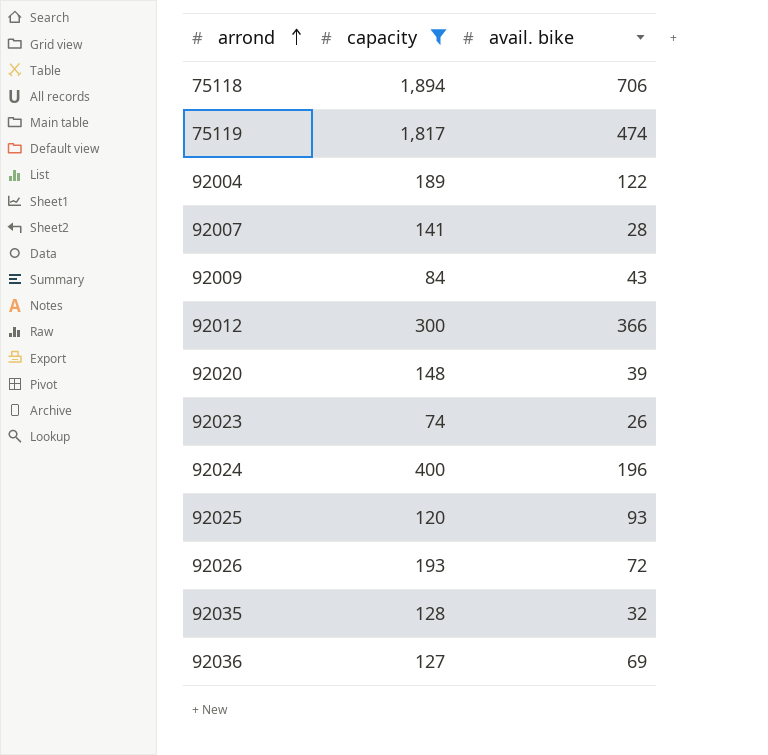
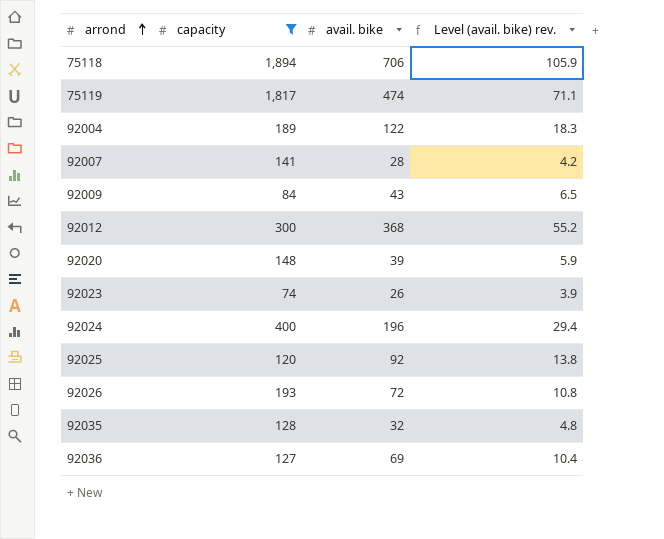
column Level (avail. bike) rev. | formula: none -> [avail. bike] * 0.15
92012 | avail. bike: 366 -> 368
92025 | avail. bike: 93 -> 92

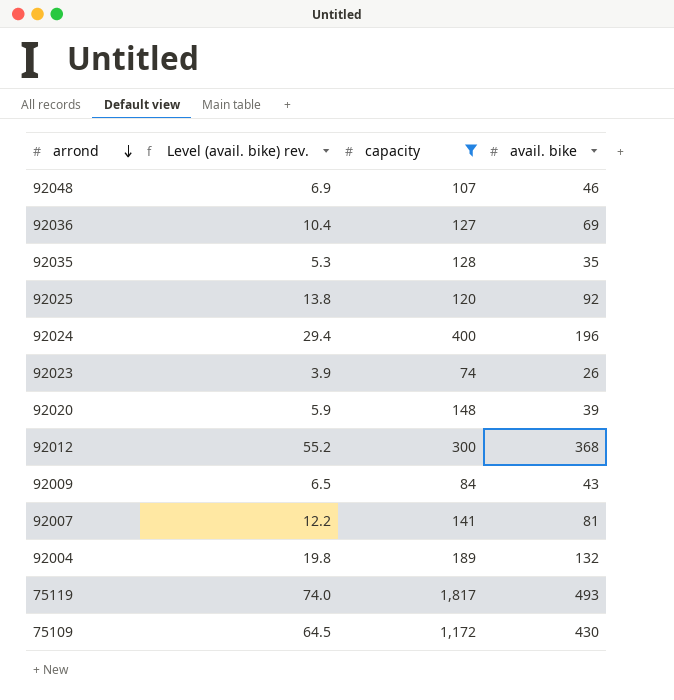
row order: arrond ascending -> arrond descending
column Level (avail. bike) rev. | position: 4 -> 2
row 75118: 1,894 | 706 | 105.9 -> none
row 92026: 193 | 72 | 10.8 -> none
row 92048: none -> 6.9 | 107 | 46
92035 | Level (avail. bike) rev.: 4.8 -> 5.3
92035 | avail. bike: 32 -> 35
92007 | Level (avail. bike) rev.: 4.2 -> 12.2
92007 | avail. bike: 28 -> 81
92004 | Level (avail. bike) rev.: 18.3 -> 19.8
92004 | avail. bike: 122 -> 132
75119 | Level (avail. bike) rev.: 71.1 -> 74.0
75119 | avail. bike: 474 -> 493
row 75109: none -> 64.5 | 1,172 | 430

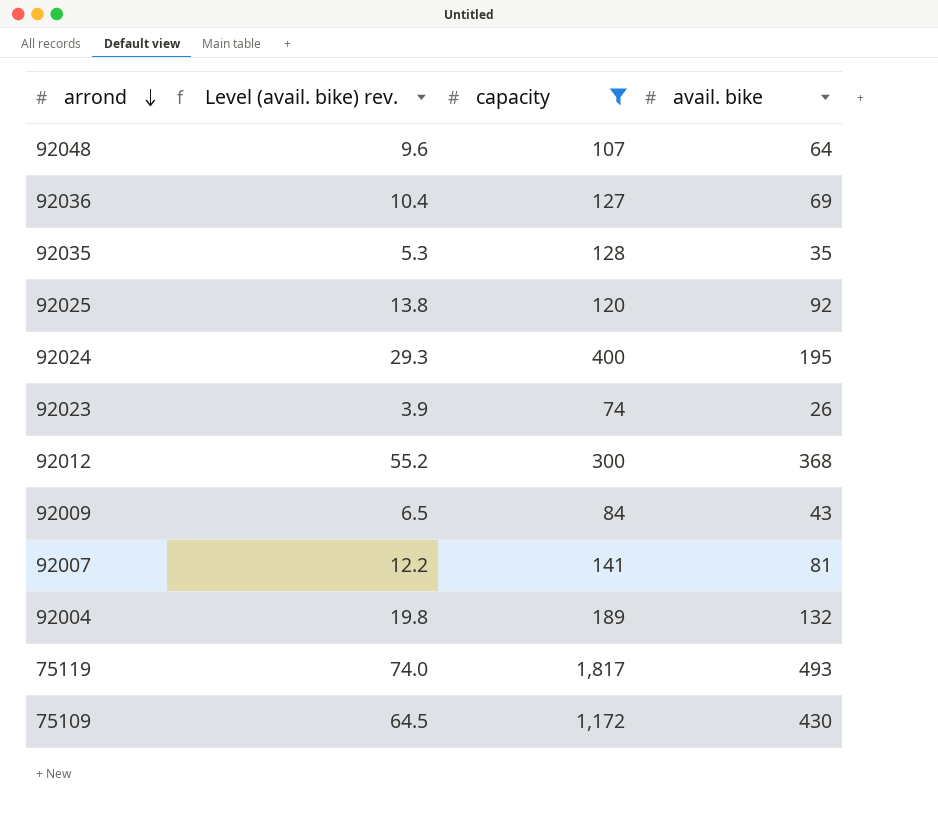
row 92020: 5.9 | 148 | 39 -> none
92048 | Level (avail. bike) rev.: 6.9 -> 9.6
92048 | avail. bike: 46 -> 64
92024 | Level (avail. bike) rev.: 29.4 -> 29.3
92024 | avail. bike: 196 -> 195

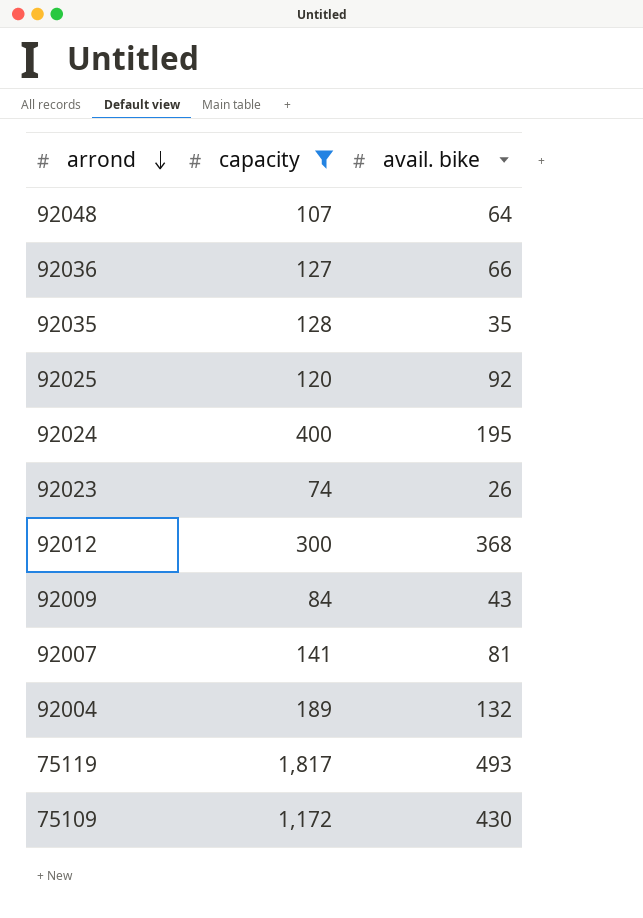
column Level (avail. bike) rev. | formula: [avail. bike] * 0.15 -> none
92036 | avail. bike: 69 -> 66

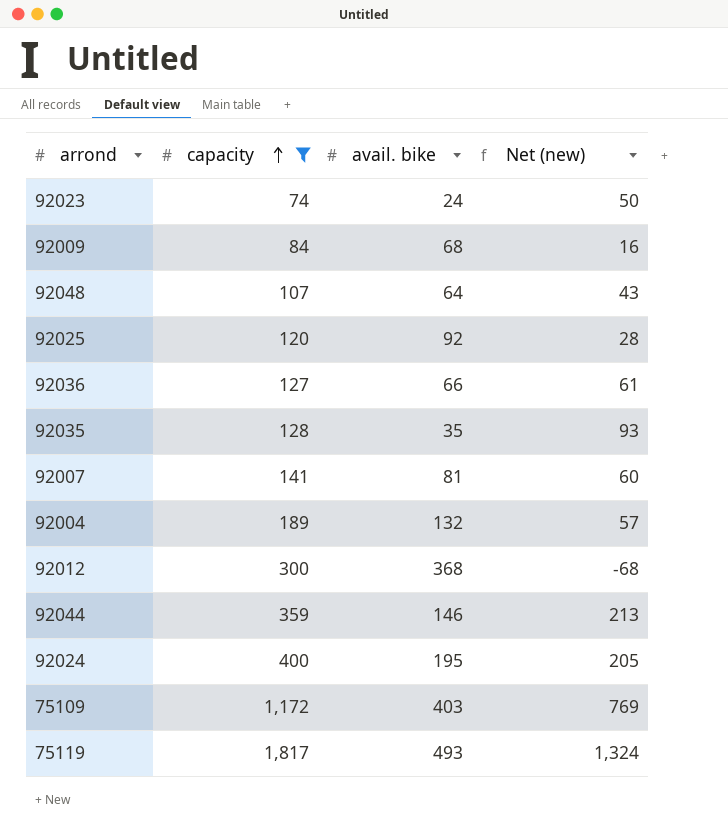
row order: arrond descending -> capacity ascending
column Net (new) | formula: none -> [capacity] - [avail. bike]
92023 | avail. bike: 26 -> 24
92009 | avail. bike: 43 -> 68
row 92044: none -> 359 | 146 | 213
75109 | avail. bike: 430 -> 403

